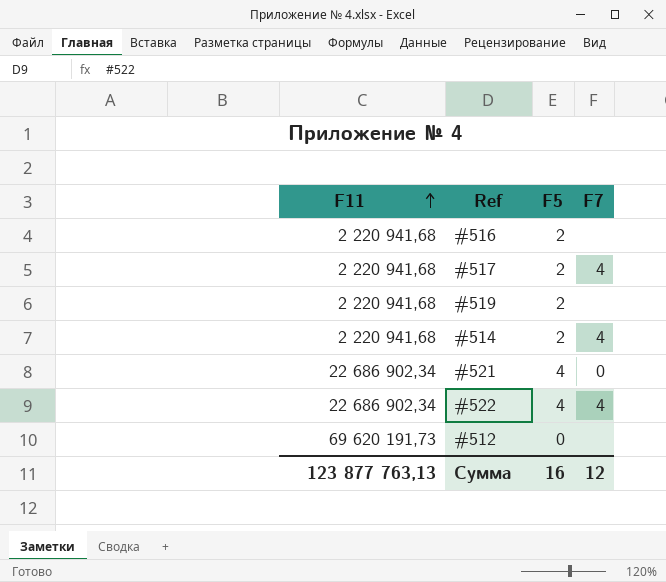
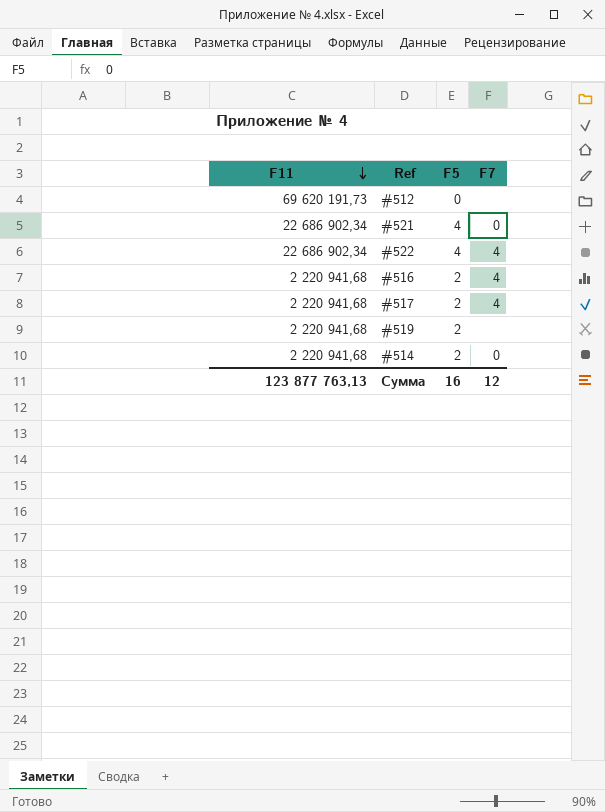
row order: F11 ascending -> F11 descending
#516 | F7: none -> 4
#514 | F7: 4 -> 0

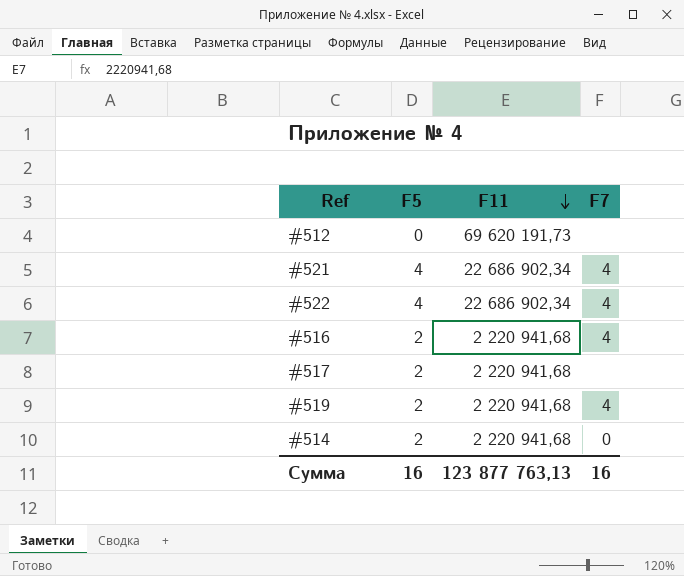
column F11 | position: 1 -> 3
#521 | F7: 0 -> 4
#517 | F7: 4 -> none
#519 | F7: none -> 4
Сумма | F7: 12 -> 16

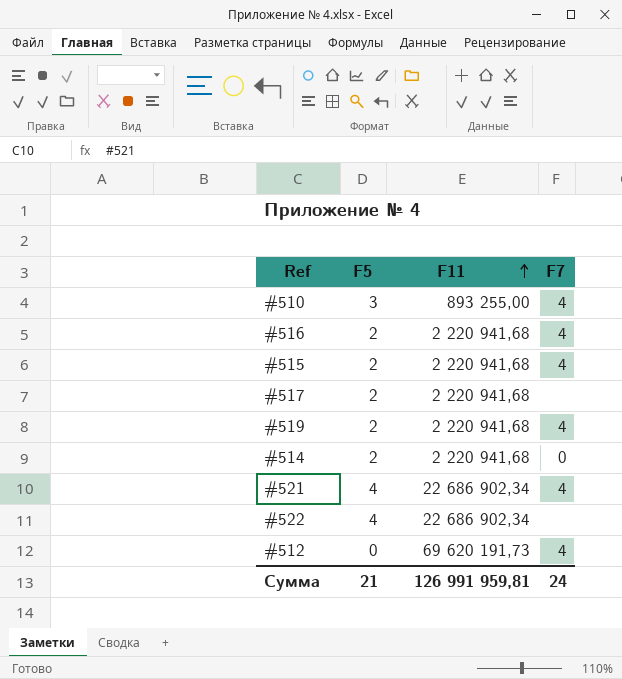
row order: F11 descending -> F11 ascending
row #510: none -> 3 | 893 255,00 | 4
row #515: none -> 2 | 2 220 941,68 | 4
#522 | F7: 4 -> none
#512 | F7: none -> 4
Сумма | F5: 16 -> 21
Сумма | F11: 123 877 763,13 -> 126 991 959,81
Сумма | F7: 16 -> 24

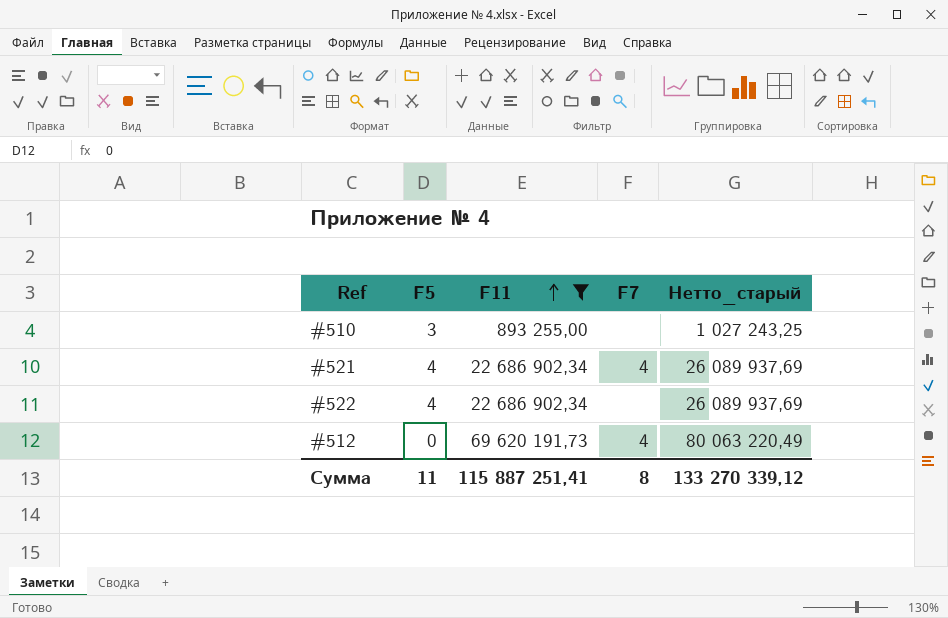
filter: none -> F11 != 2 220 941,68
column Нетто_старый | formula: none -> [F11] * 1,15
#510 | F7: 4 -> none
Сумма | F5: 21 -> 11
Сумма | F11: 126 991 959,81 -> 115 887 251,41
Сумма | F7: 24 -> 8

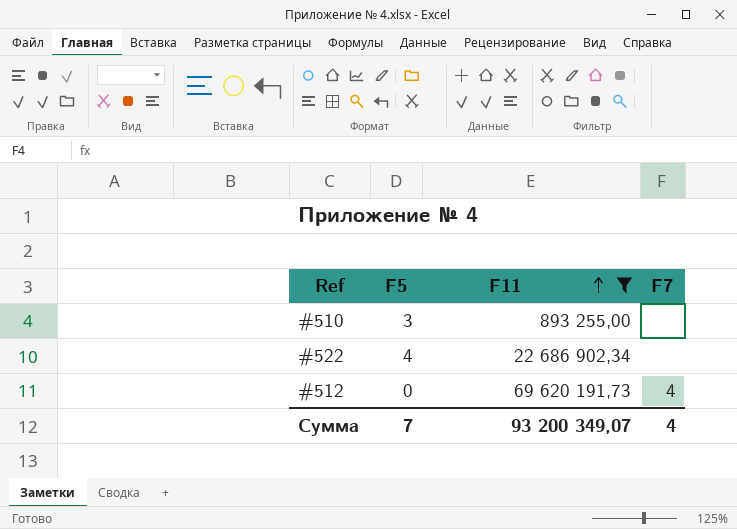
column Нетто_старый | formula: [F11] * 1,15 -> none
row #521: 4 | 22 686 902,34 | 4 | 26 089 937,69 -> none
Сумма | F5: 11 -> 7
Сумма | F11: 115 887 251,41 -> 93 200 349,07
Сумма | F7: 8 -> 4

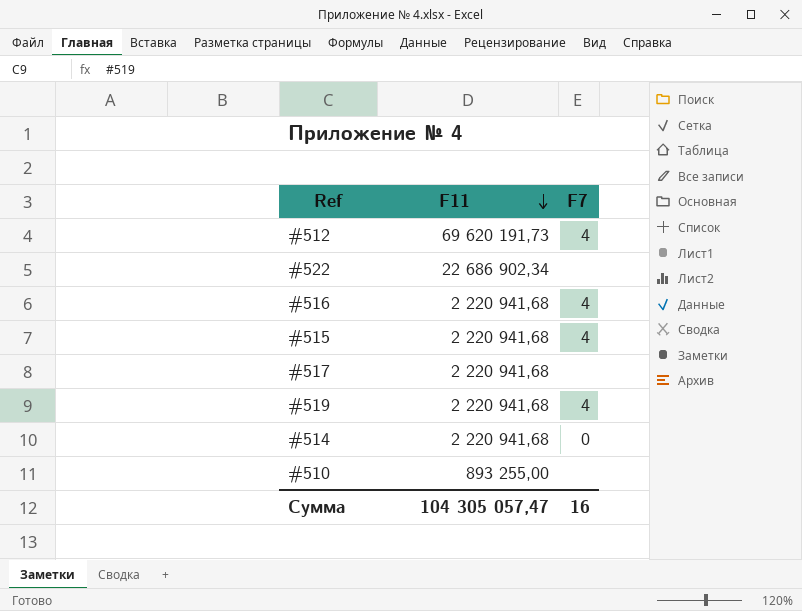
filter: F11 != 2 220 941,68 -> none
row order: F11 ascending -> F11 descending
column F5 | position: 2 -> none
Сумма | F11: 93 200 349,07 -> 104 305 057,47
Сумма | F7: 4 -> 16

